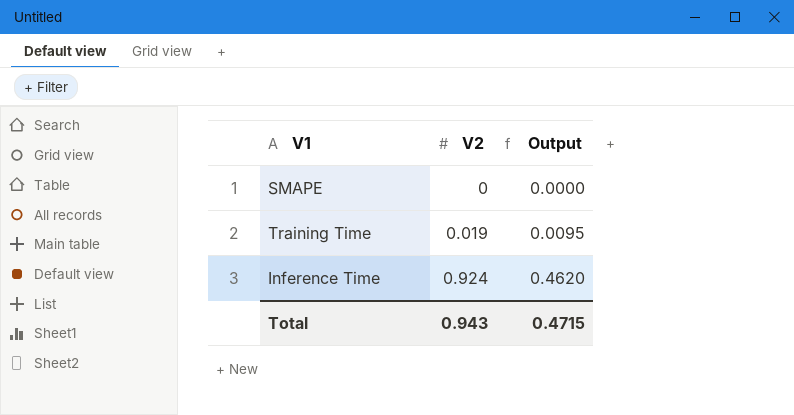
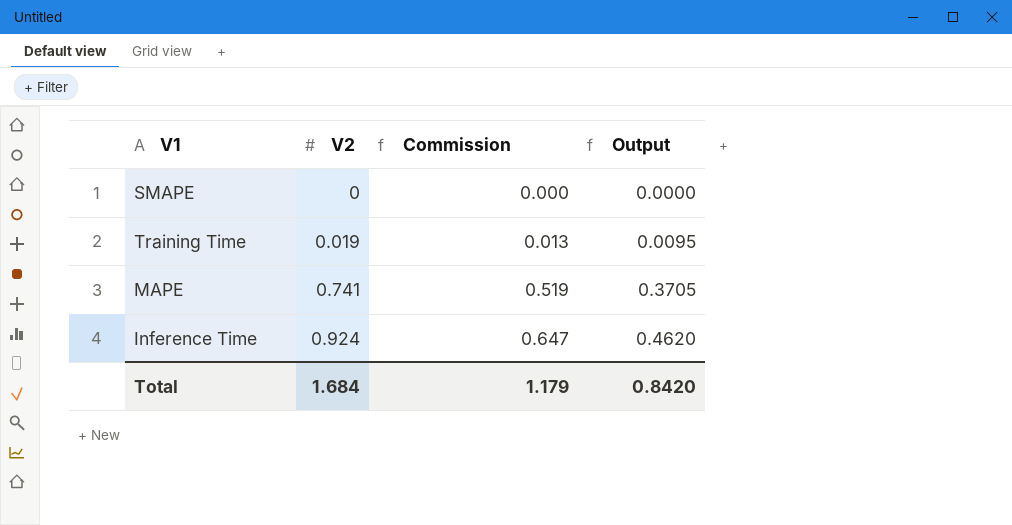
column Commission | formula: none -> [V2] * 0.7
row MAPE: none -> 0.741 | 0.519 | 0.3705
Total | V2: 0.943 -> 1.684
Total | Output: 0.4715 -> 0.8420

